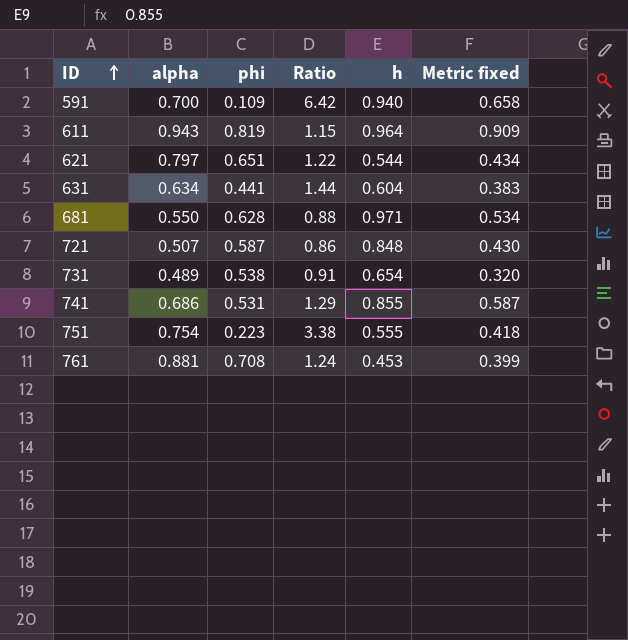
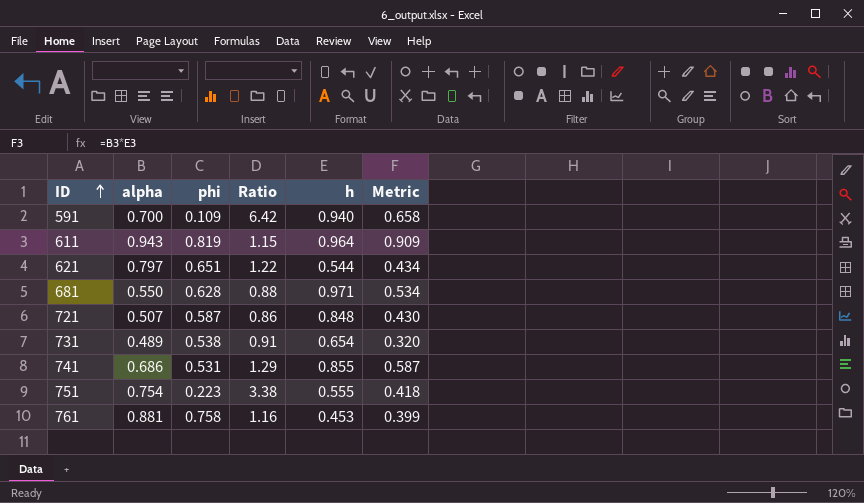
column name: Metric fixed -> Metric
row 631: 0.634 | 0.441 | 1.44 | 0.604 | 0.383 -> none
761 | phi: 0.708 -> 0.758
761 | Ratio: 1.24 -> 1.16

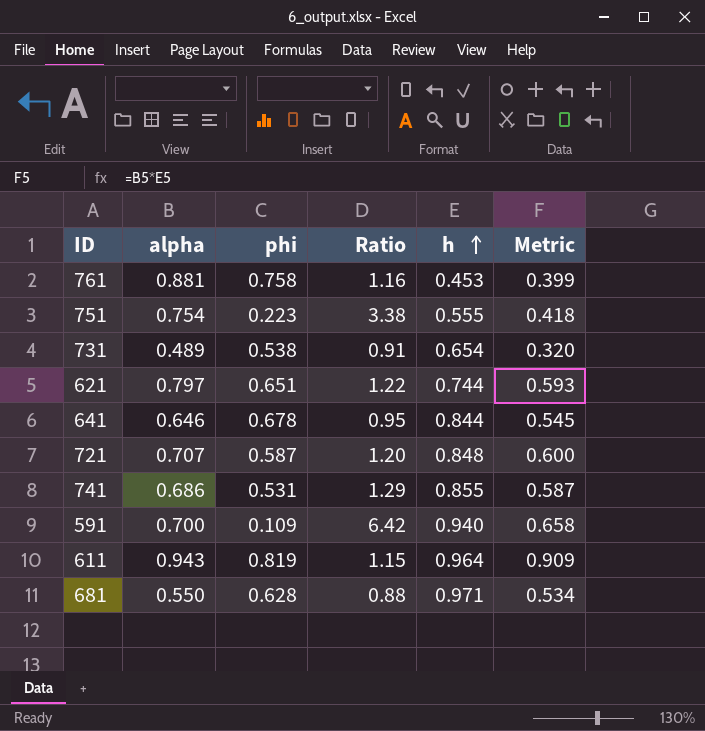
row order: ID ascending -> h ascending
621 | h: 0.544 -> 0.744
621 | Metric: 0.434 -> 0.593
row 641: none -> 0.646 | 0.678 | 0.95 | 0.844 | 0.545
721 | alpha: 0.507 -> 0.707
721 | Ratio: 0.86 -> 1.20
721 | Metric: 0.430 -> 0.600

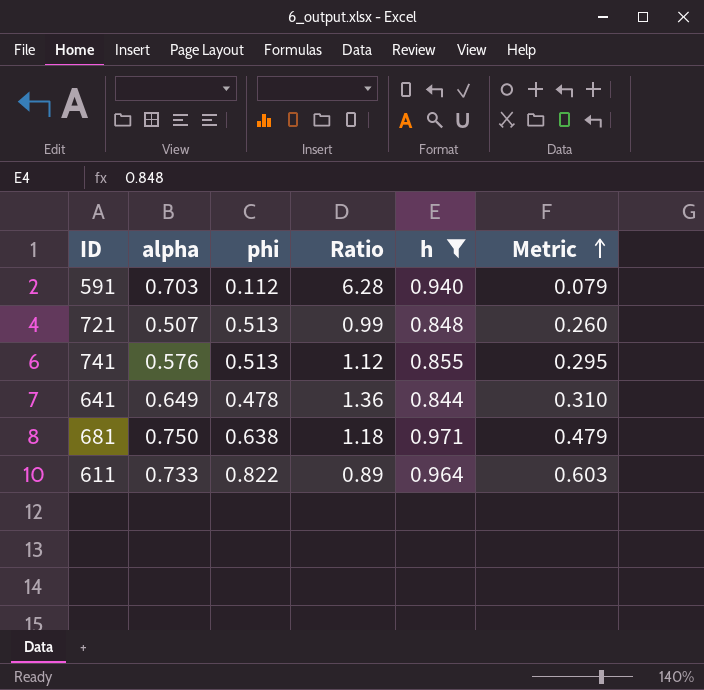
filter: none -> h >= 0.844
row order: h ascending -> Metric ascending
column Metric | formula: [alpha] * [h] -> [alpha] * [phi]
591 | alpha: 0.700 -> 0.703
591 | phi: 0.109 -> 0.112
591 | Ratio: 6.42 -> 6.28
721 | alpha: 0.707 -> 0.507
721 | phi: 0.587 -> 0.513
721 | Ratio: 1.20 -> 0.99
741 | alpha: 0.686 -> 0.576
741 | phi: 0.531 -> 0.513
741 | Ratio: 1.29 -> 1.12
641 | alpha: 0.646 -> 0.649
641 | phi: 0.678 -> 0.478
641 | Ratio: 0.95 -> 1.36
681 | alpha: 0.550 -> 0.750
681 | phi: 0.628 -> 0.638
681 | Ratio: 0.88 -> 1.18
611 | alpha: 0.943 -> 0.733
611 | phi: 0.819 -> 0.822
611 | Ratio: 1.15 -> 0.89

